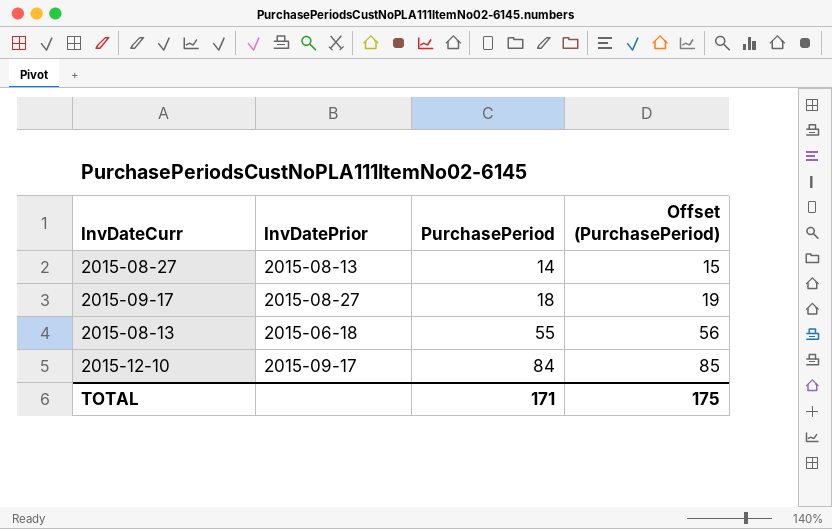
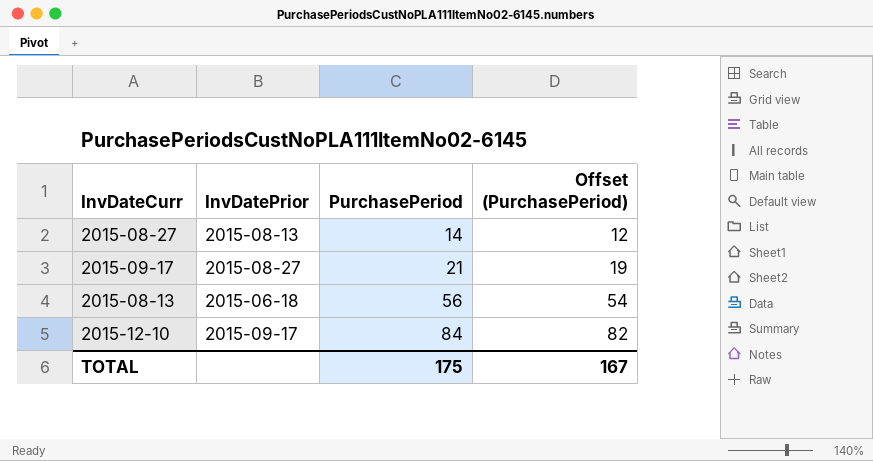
column Offset (PurchasePeriod) | formula: [PurchasePeriod] + 1 -> [PurchasePeriod] - 2
2015-09-17 | PurchasePeriod: 18 -> 21
2015-08-13 | PurchasePeriod: 55 -> 56
TOTAL | PurchasePeriod: 171 -> 175
TOTAL | Offset (PurchasePeriod): 175 -> 167

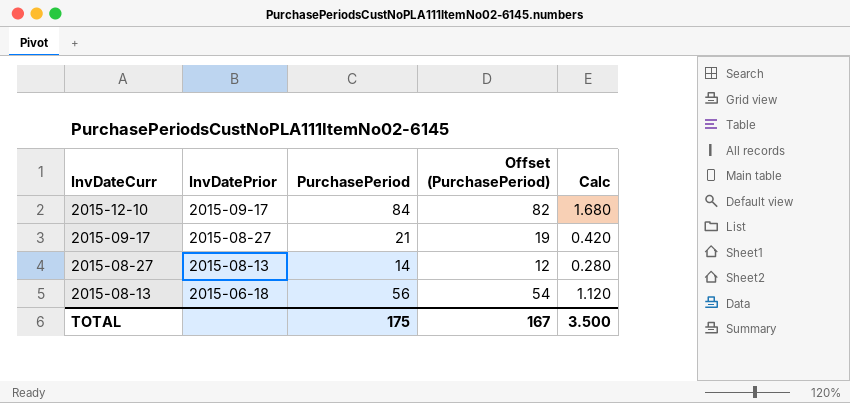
row order: PurchasePeriod ascending -> InvDateCurr descending
column Calc | formula: none -> [PurchasePeriod] * 0.02

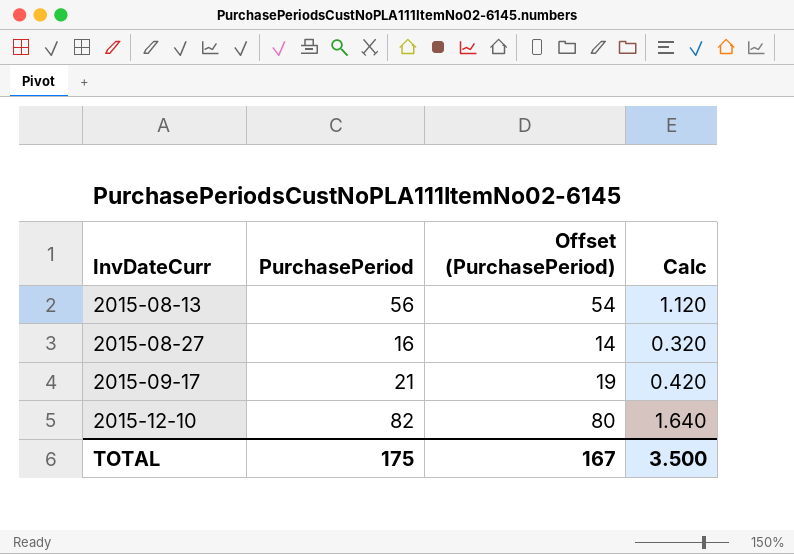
row order: InvDateCurr descending -> InvDateCurr ascending
column InvDatePrior | position: 2 -> none
2015-08-27 | PurchasePeriod: 14 -> 16
2015-08-27 | Offset (PurchasePeriod): 12 -> 14
2015-08-27 | Calc: 0.280 -> 0.320
2015-12-10 | PurchasePeriod: 84 -> 82
2015-12-10 | Offset (PurchasePeriod): 82 -> 80
2015-12-10 | Calc: 1.680 -> 1.640

